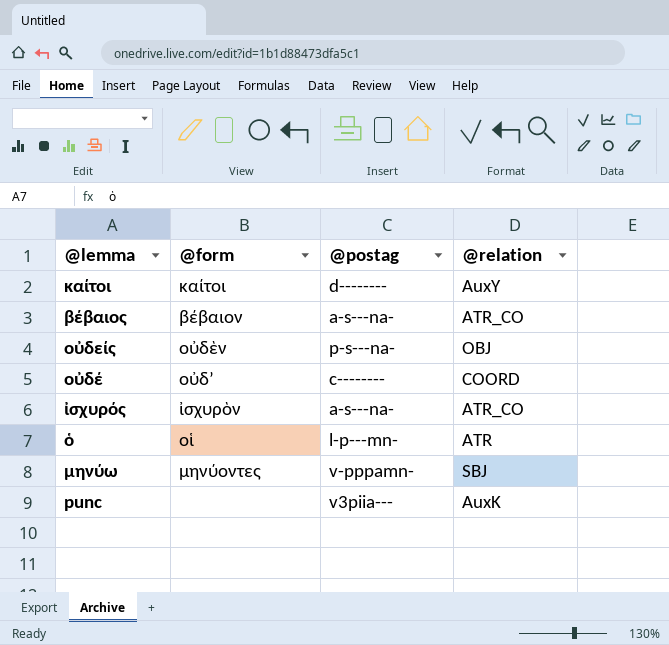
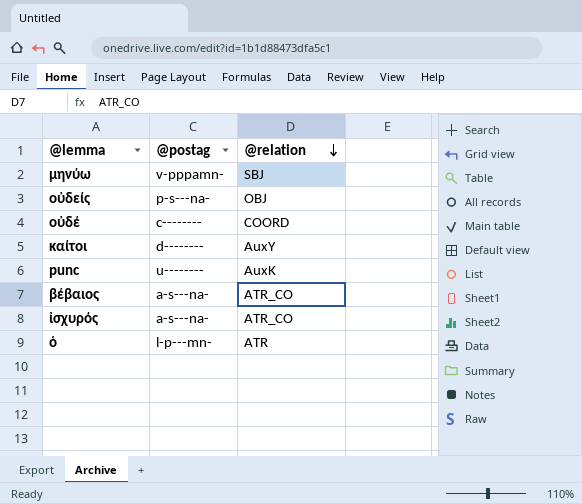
row order: none -> @relation descending
column @form | position: 2 -> none
punc | @postag: v3piia--- -> u--------

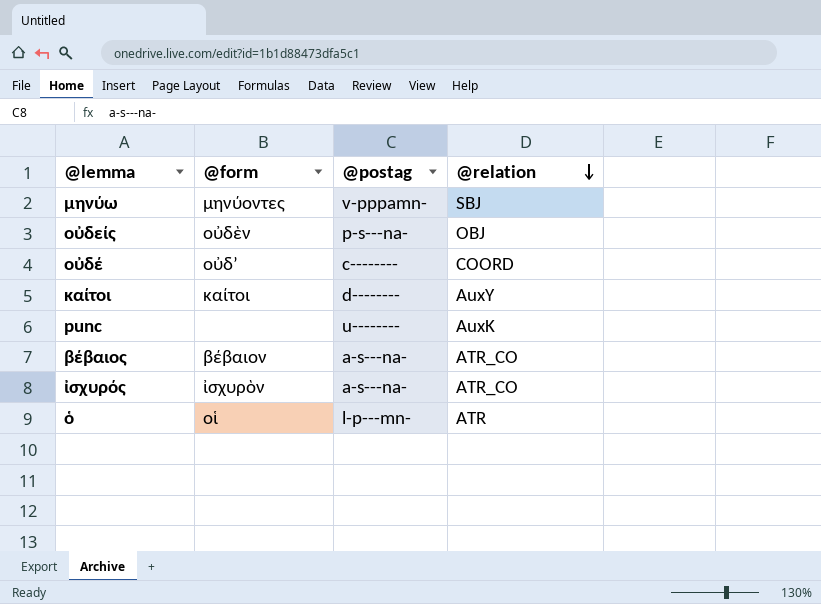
column @form | position: none -> 2

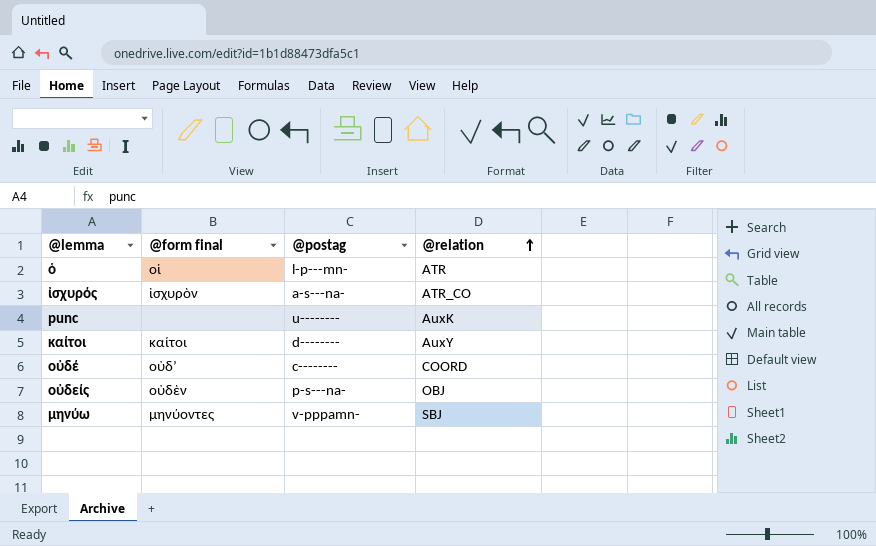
row order: @relation descending -> @relation ascending
column name: @form -> @form final
row βέβαιος: βέβαιον | a-s---na- | ATR_CO -> none

